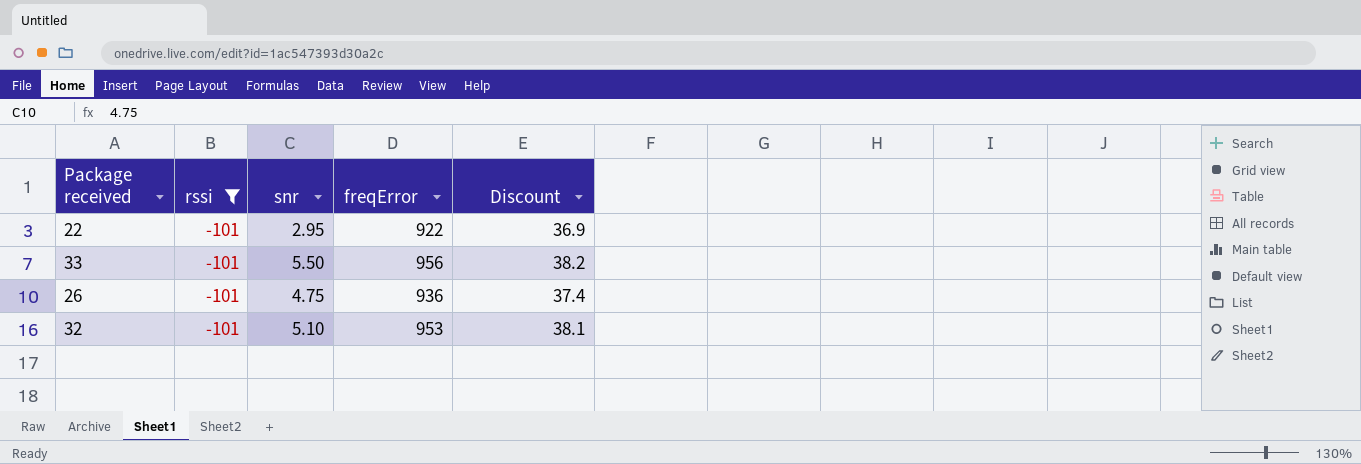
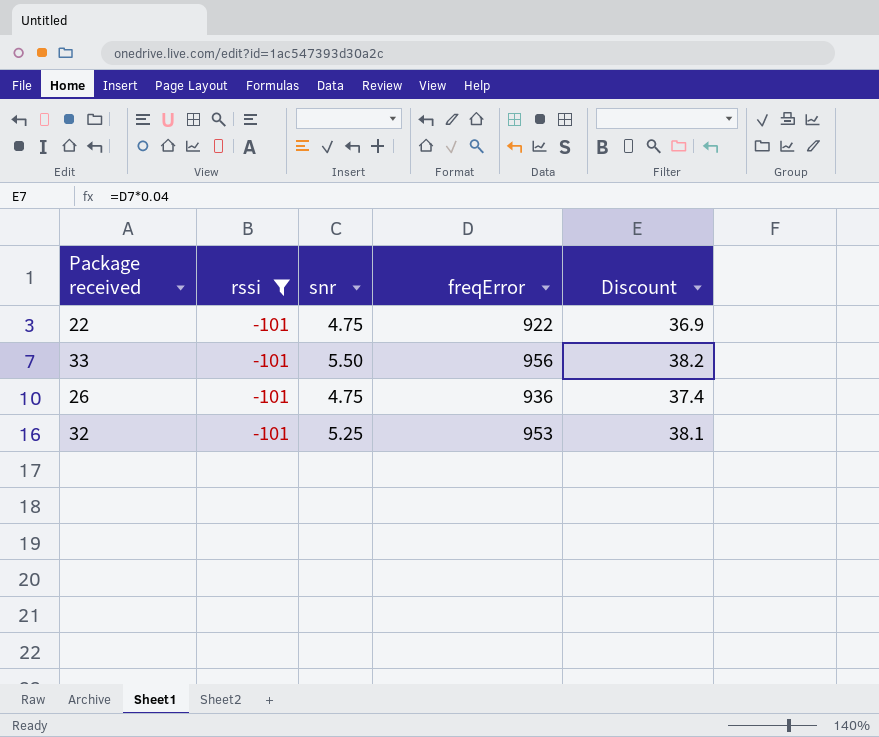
22 | snr: 2.95 -> 4.75
32 | snr: 5.10 -> 5.25

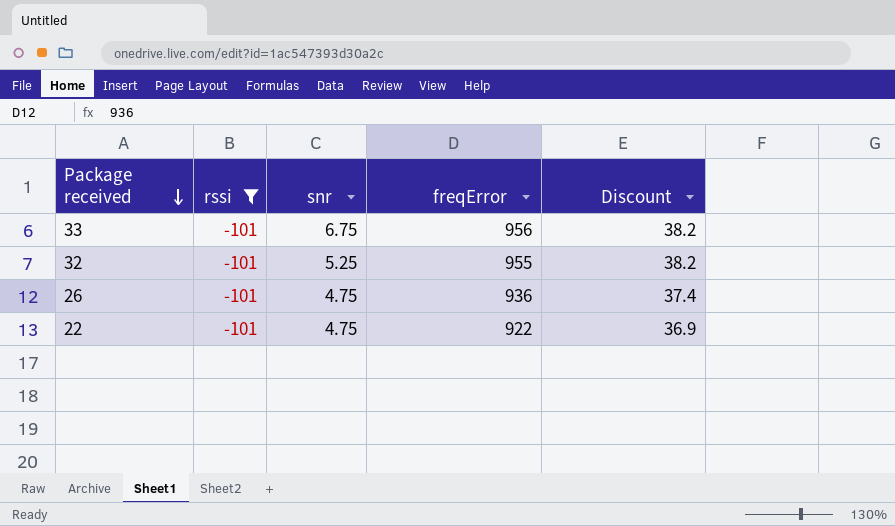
row order: none -> Package received descending
33 | snr: 5.50 -> 6.75
32 | freqError: 953 -> 955
32 | Discount: 38.1 -> 38.2

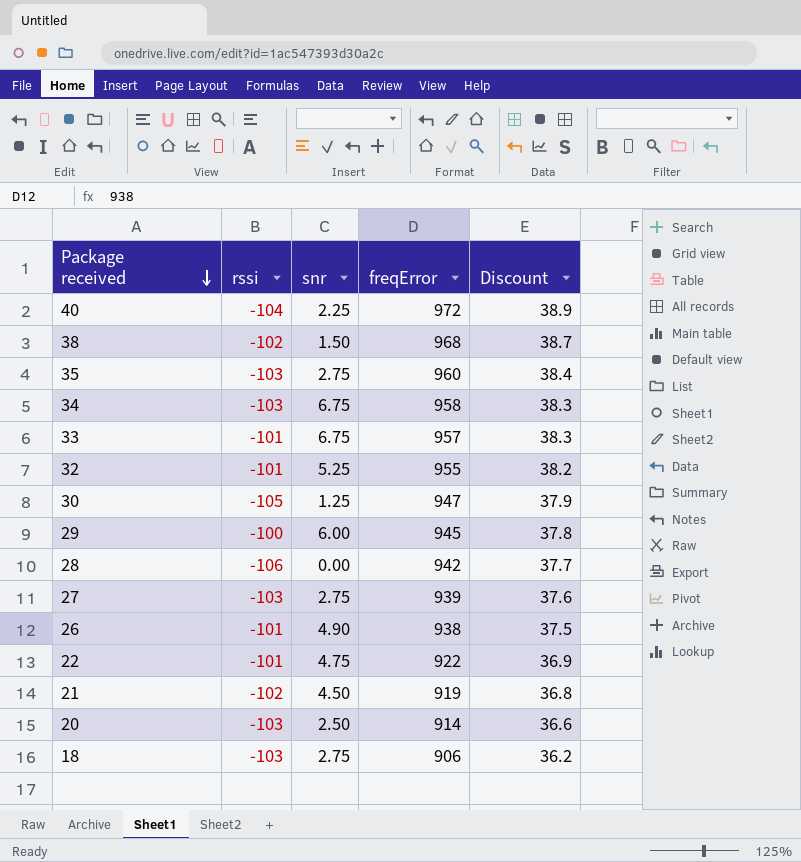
filter: rssi = -101 -> none
33 | freqError: 956 -> 957
33 | Discount: 38.2 -> 38.3
26 | snr: 4.75 -> 4.90
26 | freqError: 936 -> 938
26 | Discount: 37.4 -> 37.5

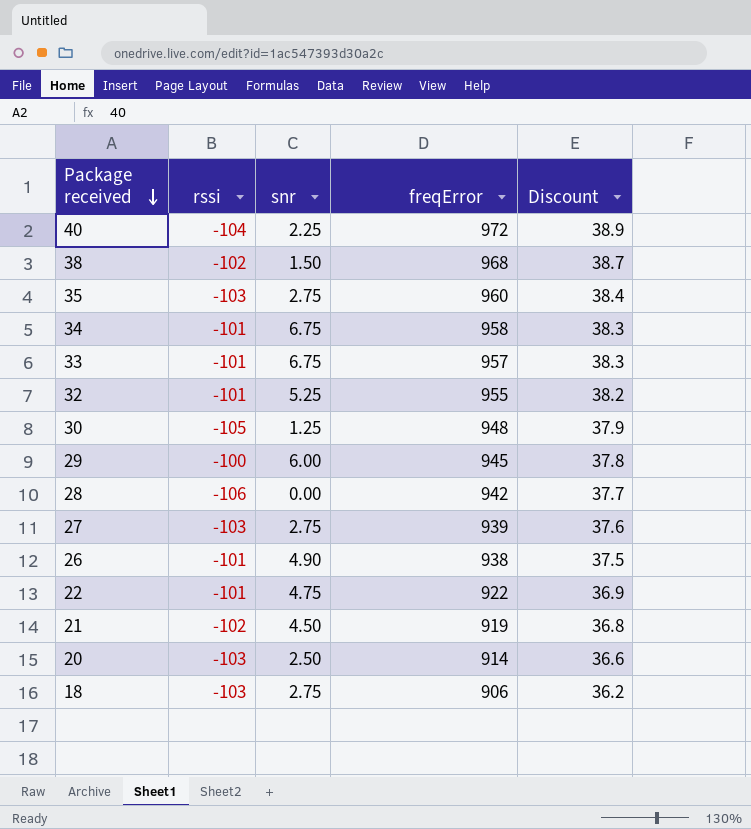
34 | rssi: -103 -> -101
30 | freqError: 947 -> 948

